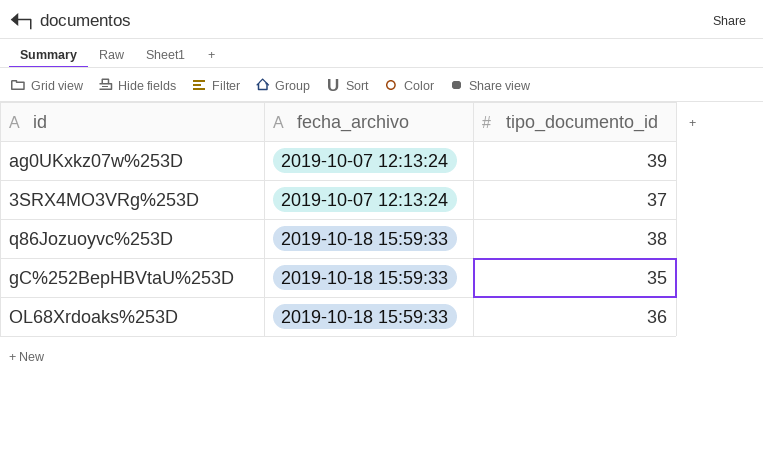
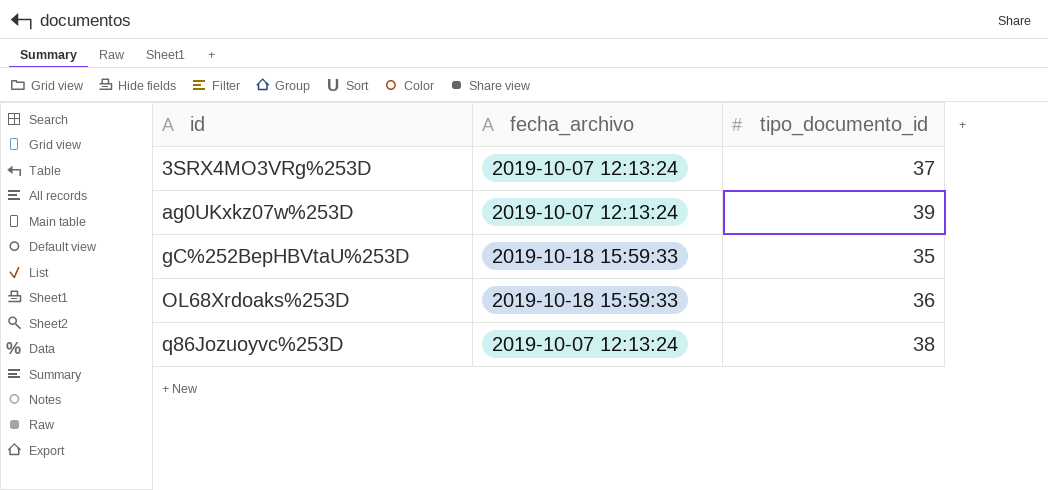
row order: fecha_archivo ascending -> id ascending
q86Jozuoyvc%253D | fecha_archivo: 2019-10-18 15:59:33 -> 2019-10-07 12:13:24

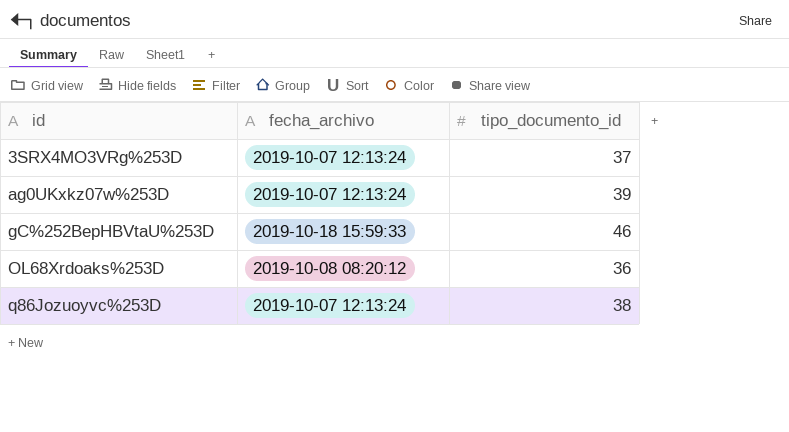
gC%252BepHBVtaU%253D | tipo_documento_id: 35 -> 46
OL68Xrdoaks%253D | fecha_archivo: 2019-10-18 15:59:33 -> 2019-10-08 08:20:12

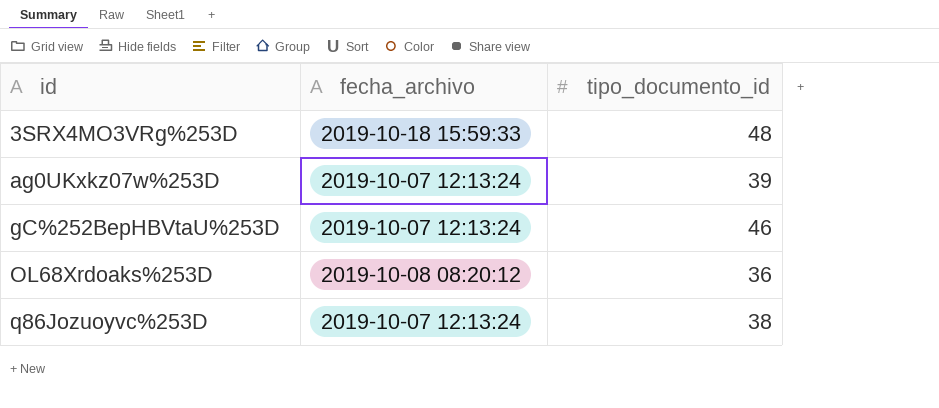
3SRX4MO3VRg%253D | fecha_archivo: 2019-10-07 12:13:24 -> 2019-10-18 15:59:33
3SRX4MO3VRg%253D | tipo_documento_id: 37 -> 48
gC%252BepHBVtaU%253D | fecha_archivo: 2019-10-18 15:59:33 -> 2019-10-07 12:13:24

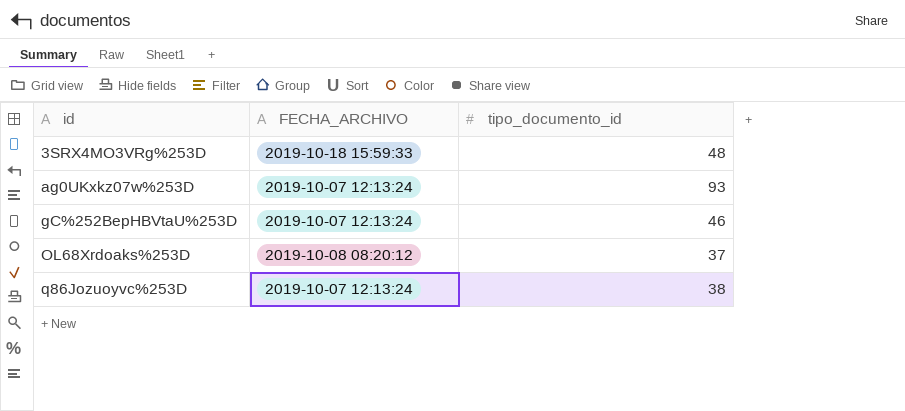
column name: fecha_archivo -> FECHA_ARCHIVO
ag0UKxkz07w%253D | tipo_documento_id: 39 -> 93
OL68Xrdoaks%253D | tipo_documento_id: 36 -> 37

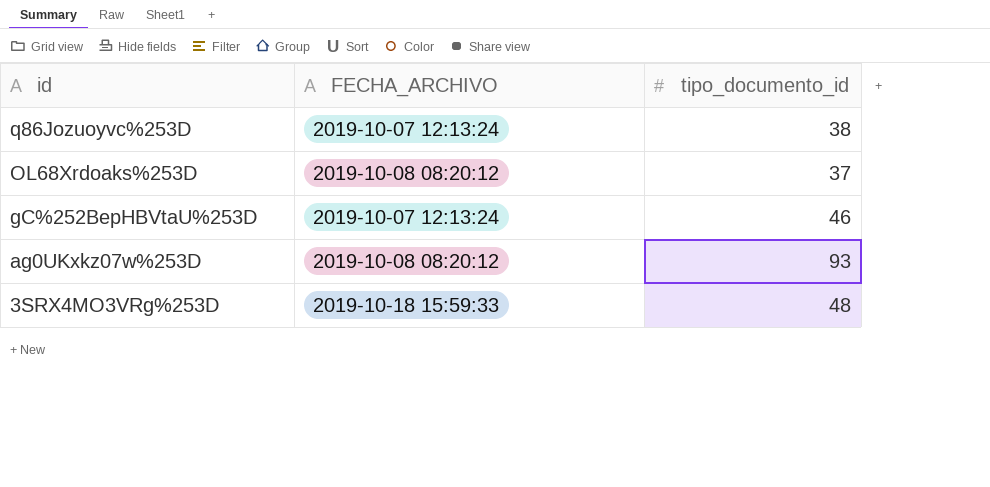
row order: id ascending -> id descending
ag0UKxkz07w%253D | FECHA_ARCHIVO: 2019-10-07 12:13:24 -> 2019-10-08 08:20:12

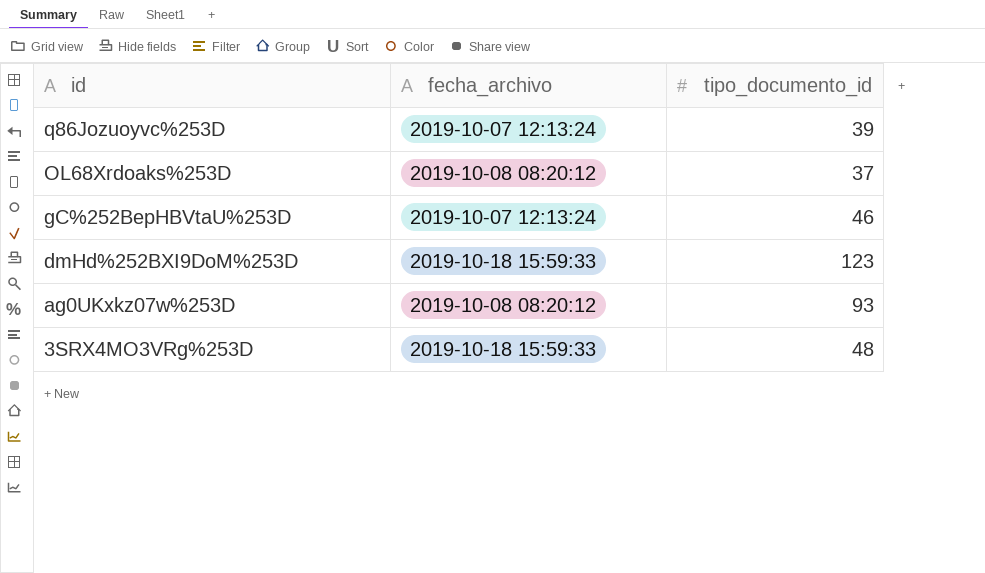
column name: FECHA_ARCHIVO -> fecha_archivo
q86Jozuoyvc%253D | tipo_documento_id: 38 -> 39
row dmHd%252BXI9DoM%253D: none -> 2019-10-18 15:59:33 | 123

